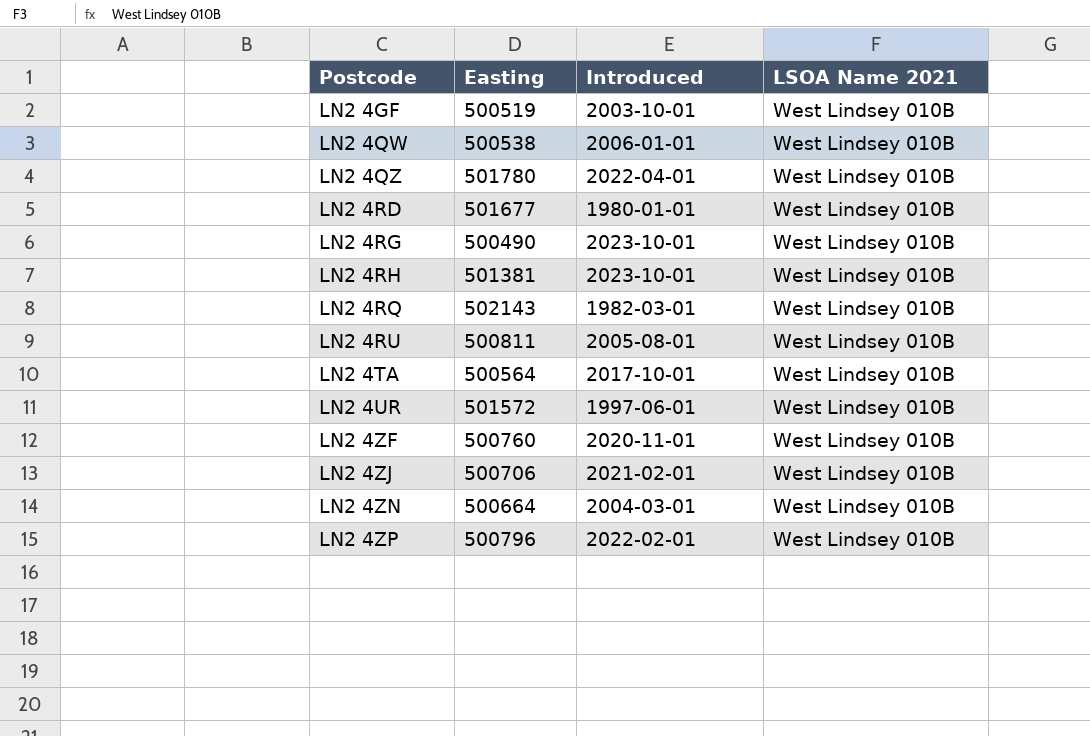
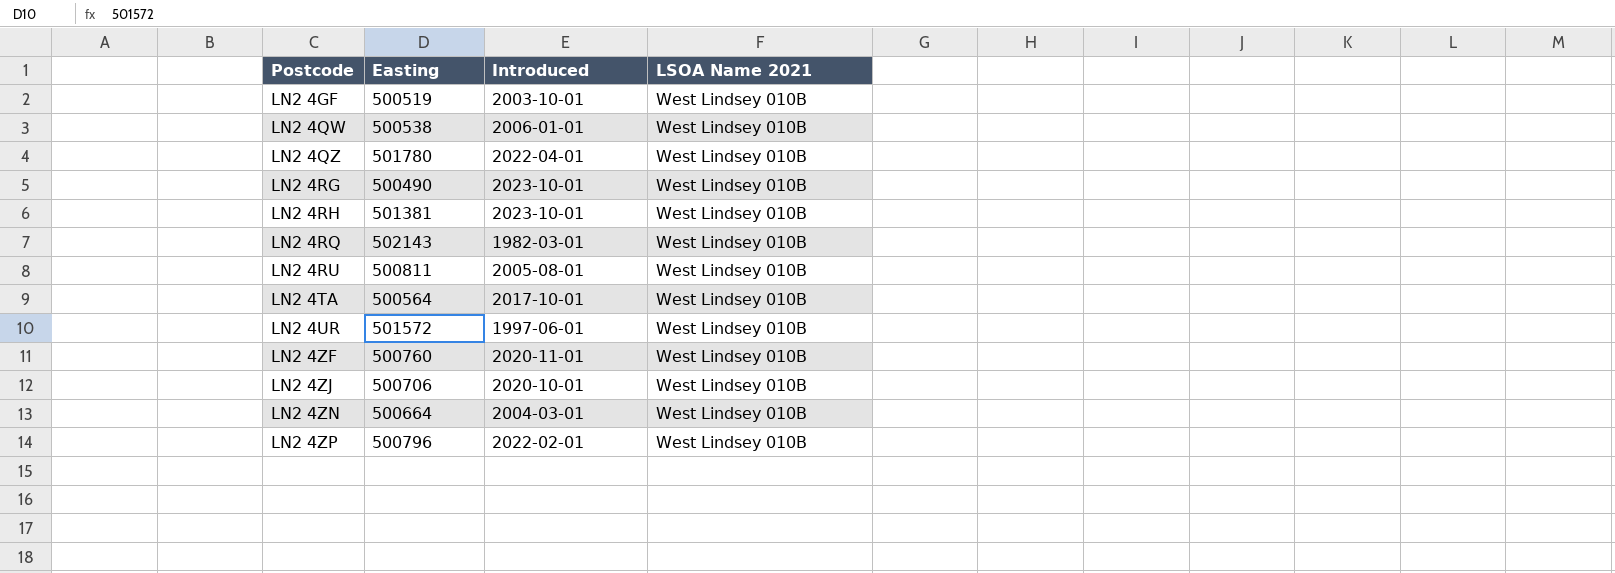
row LN2 4RD: 501677 | 1980-01-01 | West Lindsey 010B -> none
LN2 4ZJ | Introduced: 2021-02-01 -> 2020-10-01

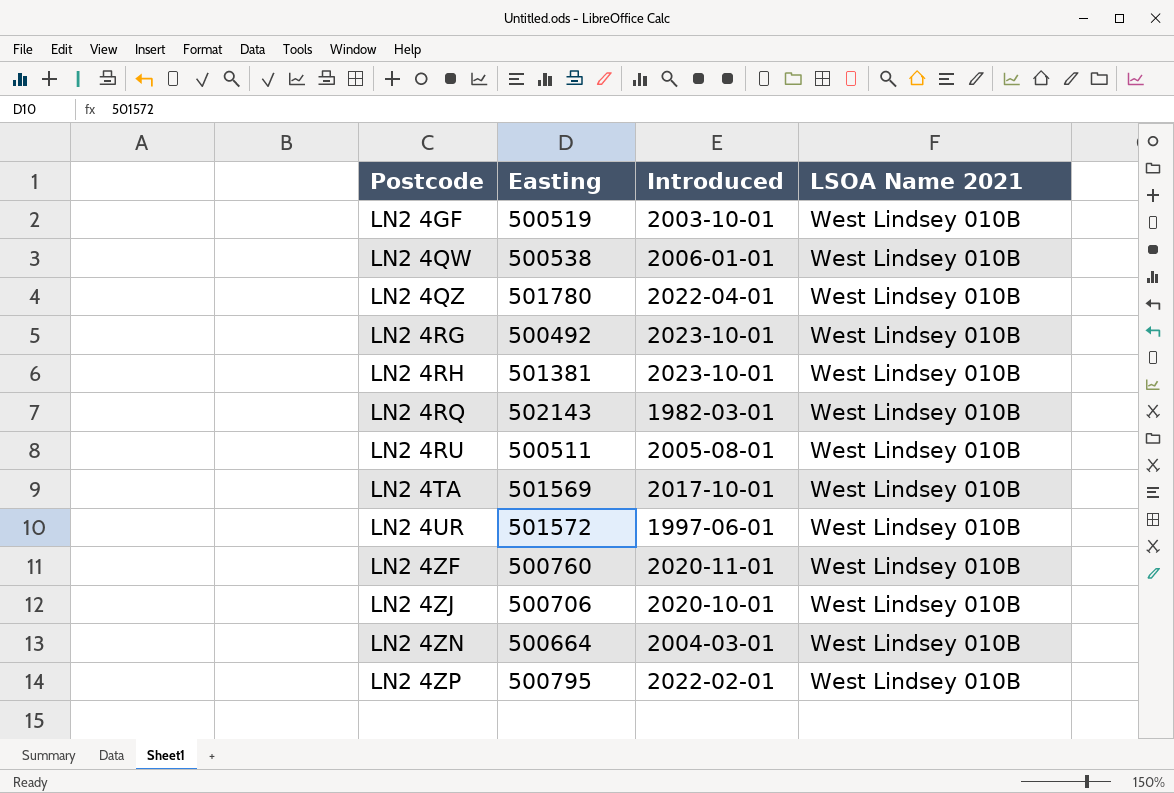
LN2 4RG | Easting: 500490 -> 500492
LN2 4RU | Easting: 500811 -> 500511
LN2 4TA | Easting: 500564 -> 501569
LN2 4ZP | Easting: 500796 -> 500795

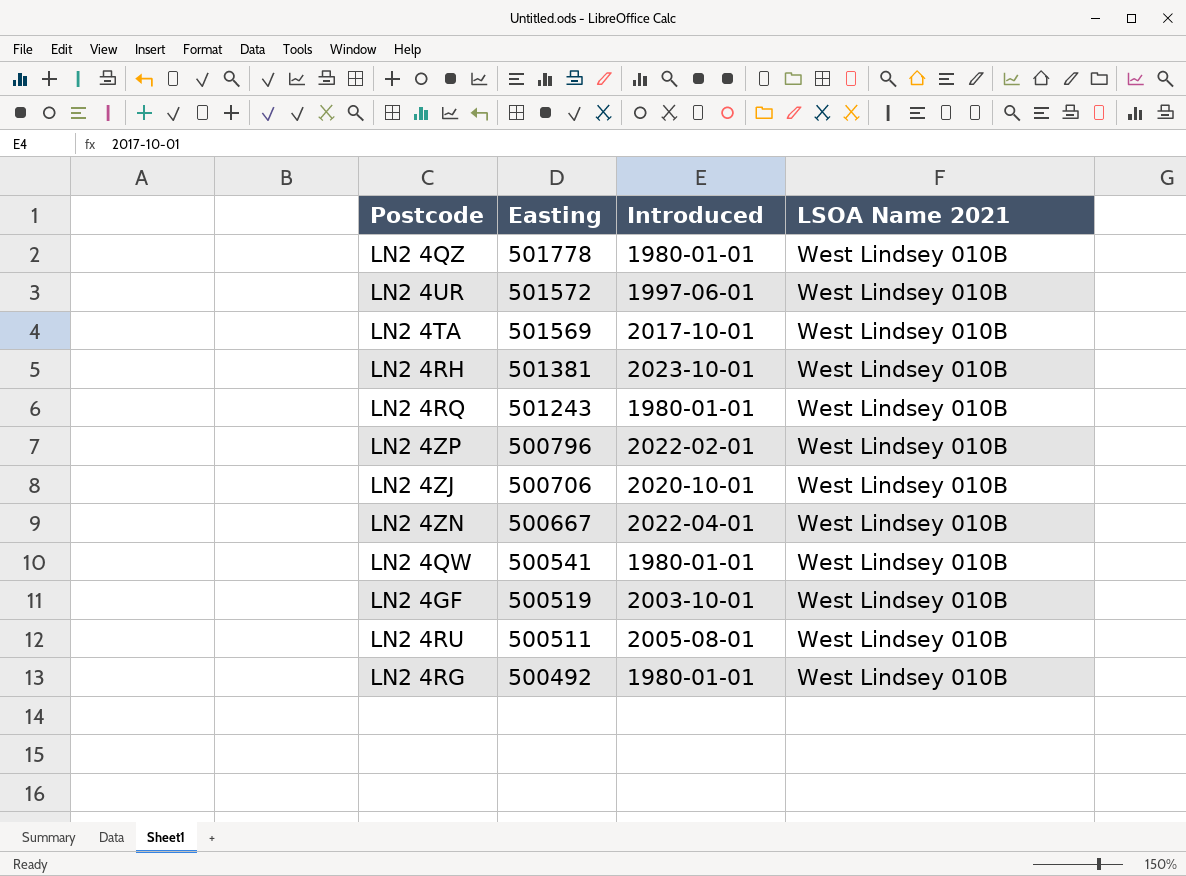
row order: Postcode ascending -> Easting descending
row LN2 4ZF: 500760 | 2020-11-01 | West Lindsey 010B -> none
LN2 4QZ | Easting: 501780 -> 501778
LN2 4QZ | Introduced: 2022-04-01 -> 1980-01-01
LN2 4RQ | Easting: 502143 -> 501243
LN2 4RQ | Introduced: 1982-03-01 -> 1980-01-01
LN2 4ZP | Easting: 500795 -> 500796
LN2 4ZN | Easting: 500664 -> 500667
LN2 4ZN | Introduced: 2004-03-01 -> 2022-04-01
LN2 4QW | Easting: 500538 -> 500541
LN2 4QW | Introduced: 2006-01-01 -> 1980-01-01
LN2 4RG | Introduced: 2023-10-01 -> 1980-01-01

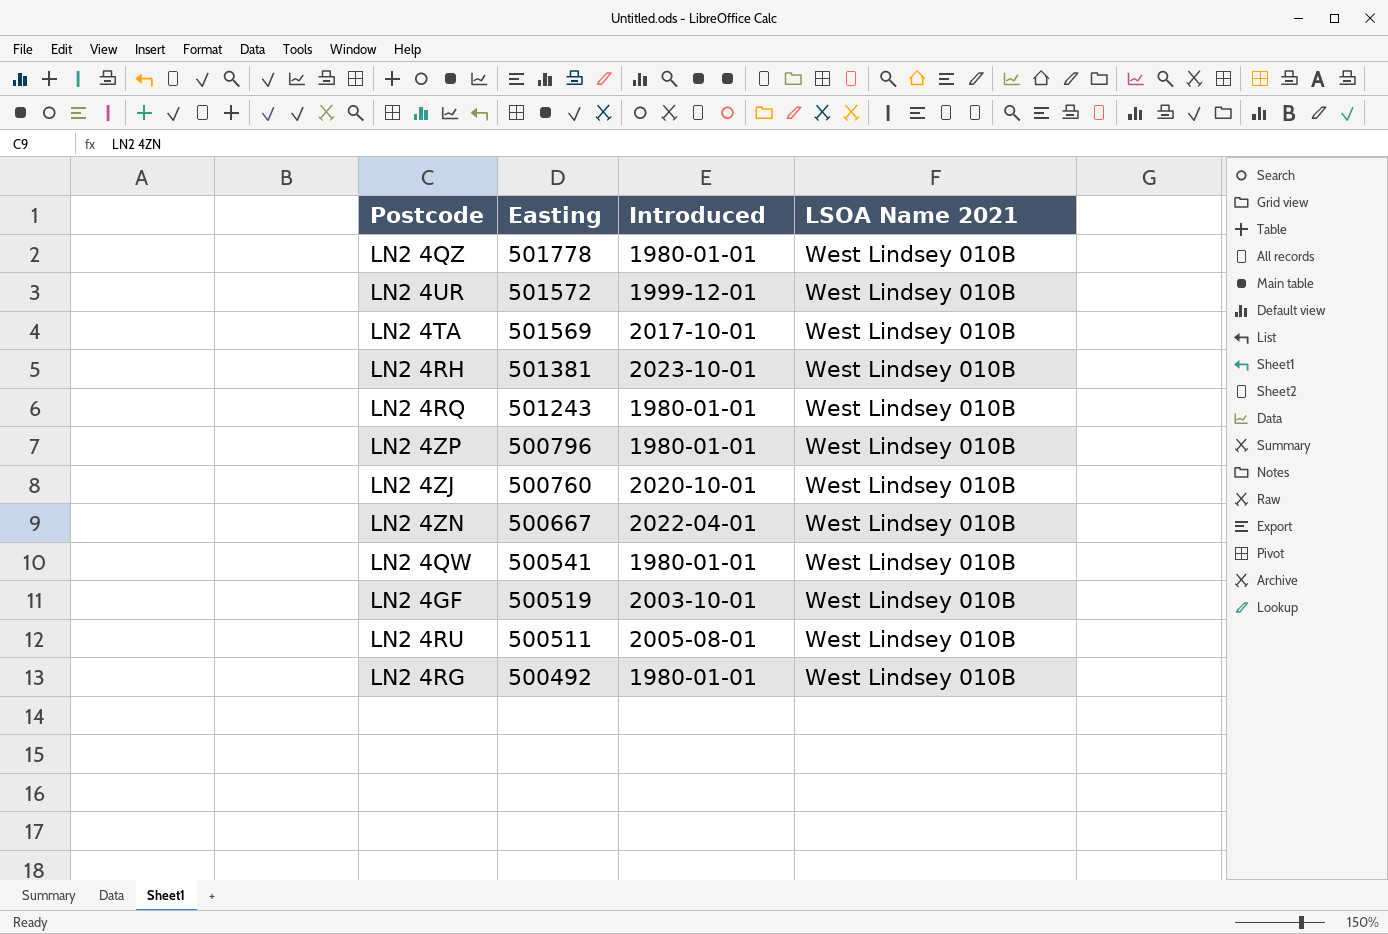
LN2 4UR | Introduced: 1997-06-01 -> 1999-12-01
LN2 4ZP | Introduced: 2022-02-01 -> 1980-01-01
LN2 4ZJ | Easting: 500706 -> 500760

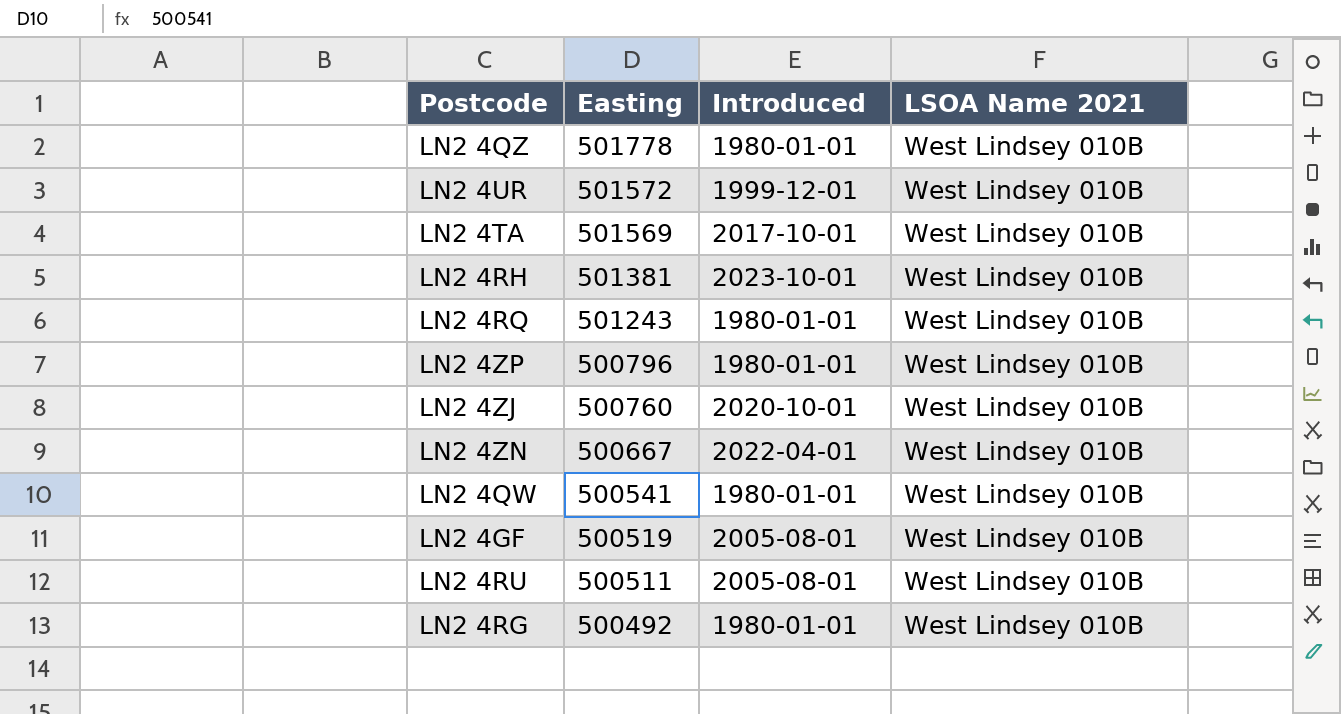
LN2 4GF | Introduced: 2003-10-01 -> 2005-08-01

